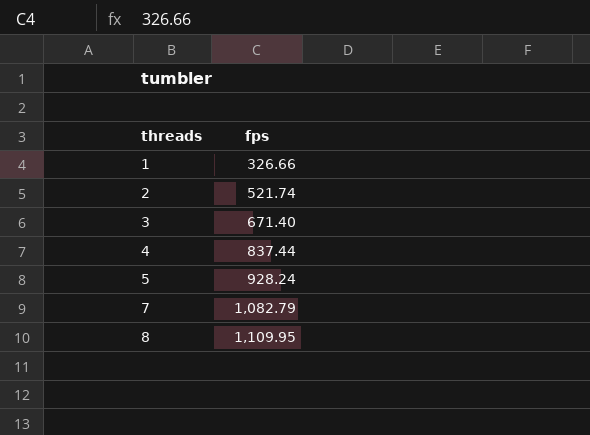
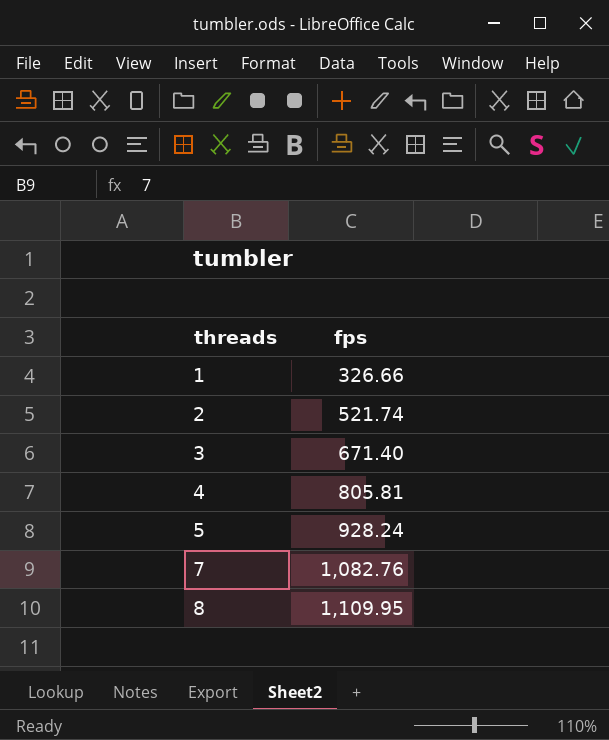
4 | fps: 837.44 -> 805.81
7 | fps: 1,082.79 -> 1,082.76

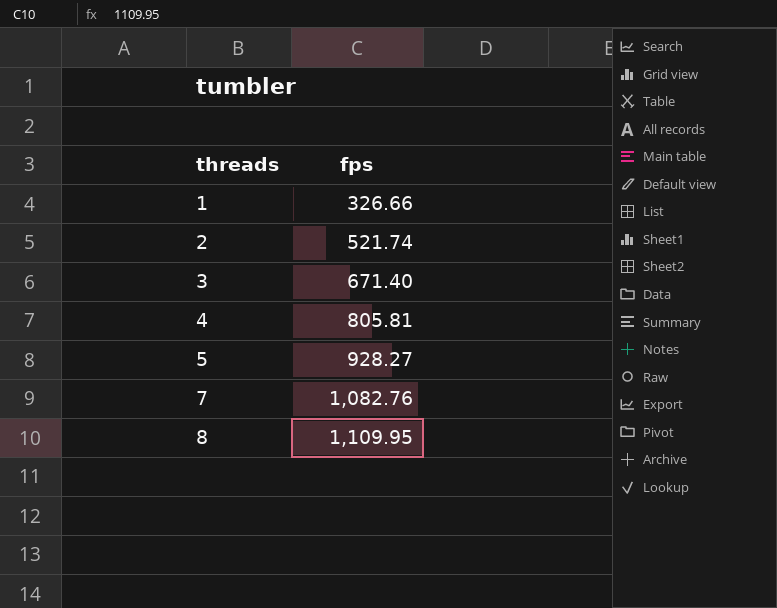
5 | fps: 928.24 -> 928.27

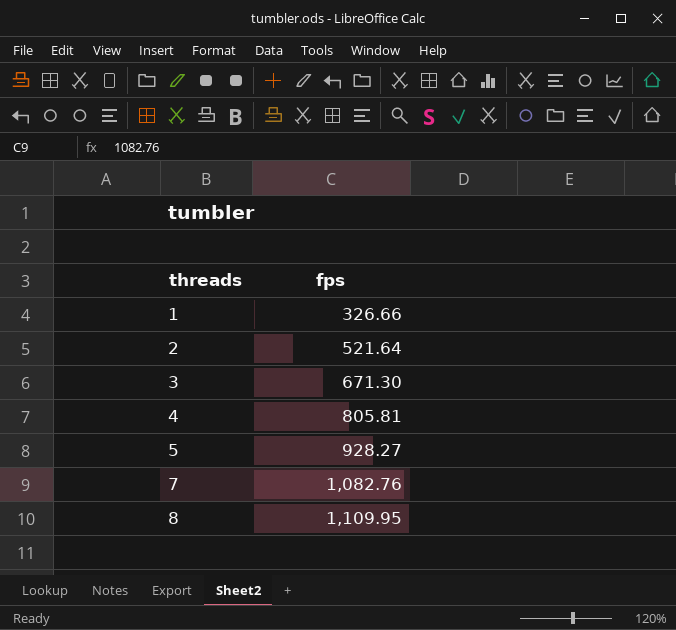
2 | fps: 521.74 -> 521.64
3 | fps: 671.40 -> 671.30

